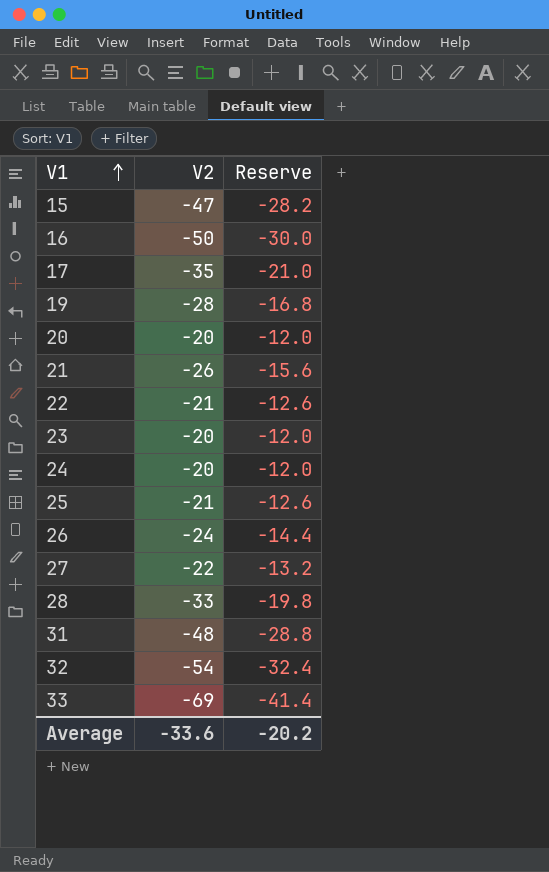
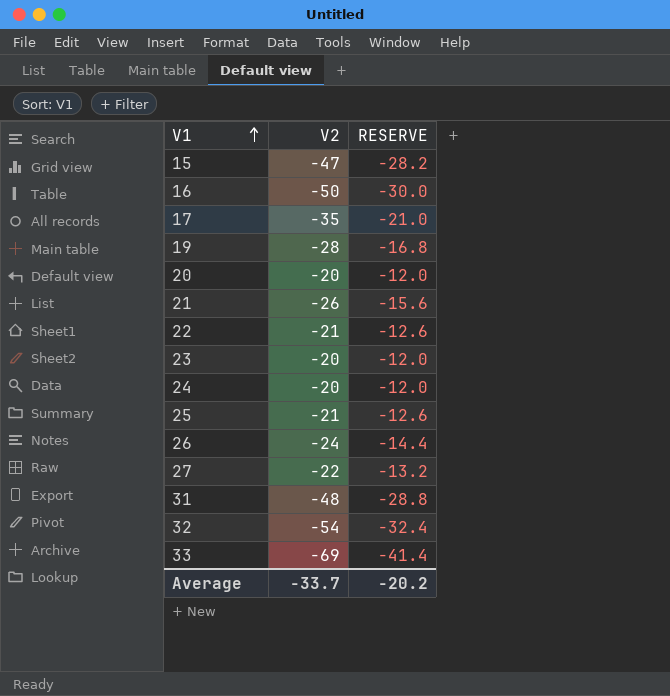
column name: Reserve -> RESERVE
row 28: -33 | -19.8 -> none
Average | V2: -33.6 -> -33.7

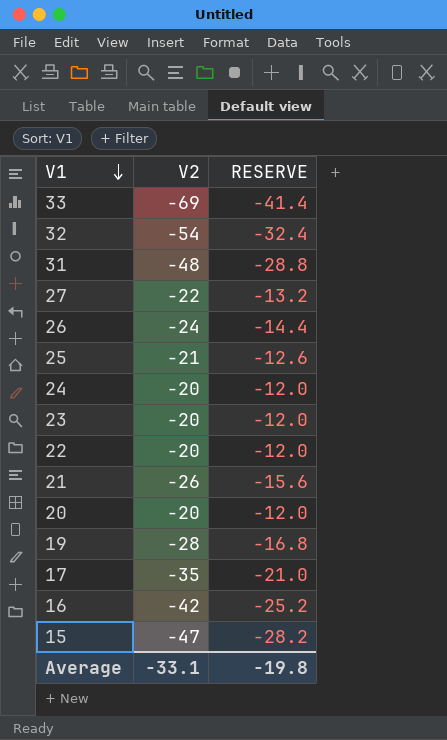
row order: V1 ascending -> V1 descending
22 | V2: -21 -> -20
22 | RESERVE: -12.6 -> -12.0
16 | V2: -50 -> -42
16 | RESERVE: -30.0 -> -25.2
Average | V2: -33.7 -> -33.1
Average | RESERVE: -20.2 -> -19.8

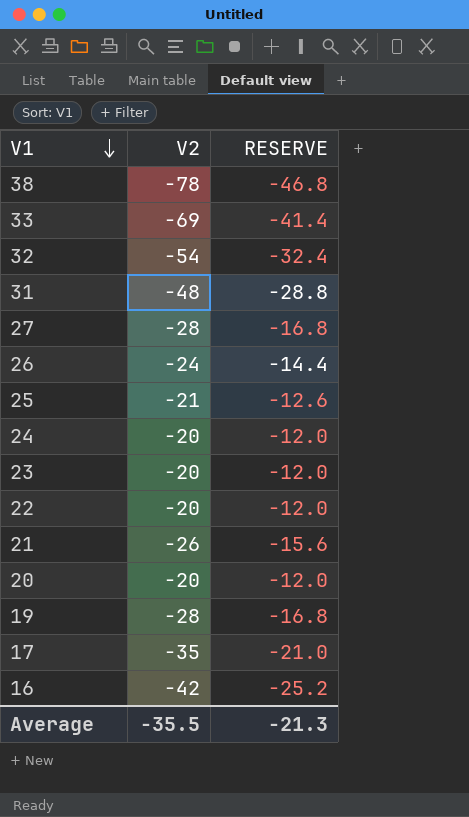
row 15: -47 | -28.2 -> none
row 38: none -> -78 | -46.8
27 | V2: -22 -> -28
27 | RESERVE: -13.2 -> -16.8
Average | V2: -33.1 -> -35.5
Average | RESERVE: -19.8 -> -21.3

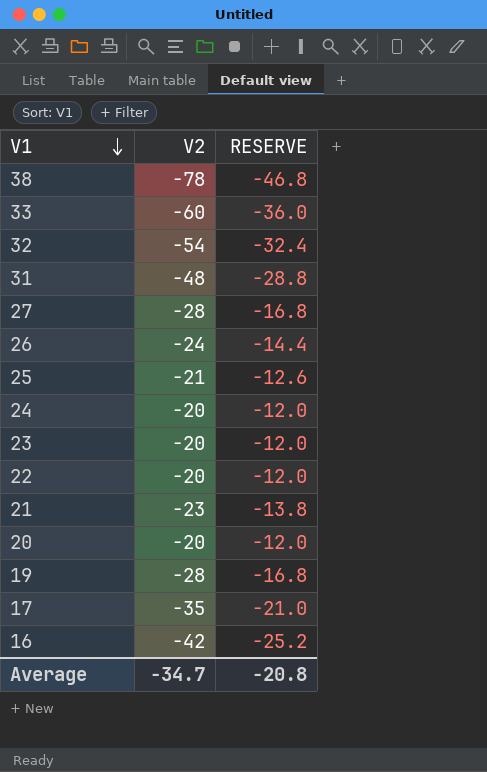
33 | V2: -69 -> -60
33 | RESERVE: -41.4 -> -36.0
21 | V2: -26 -> -23
21 | RESERVE: -15.6 -> -13.8
Average | V2: -35.5 -> -34.7
Average | RESERVE: -21.3 -> -20.8

